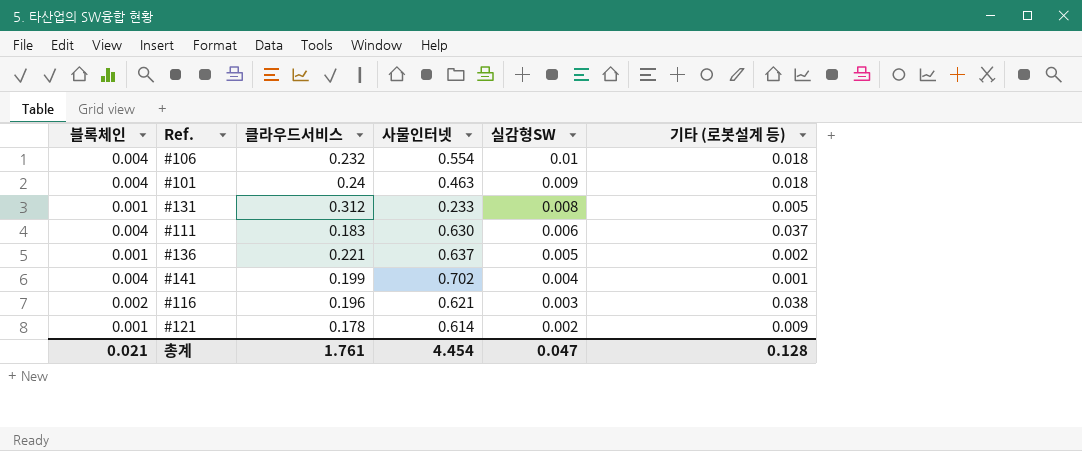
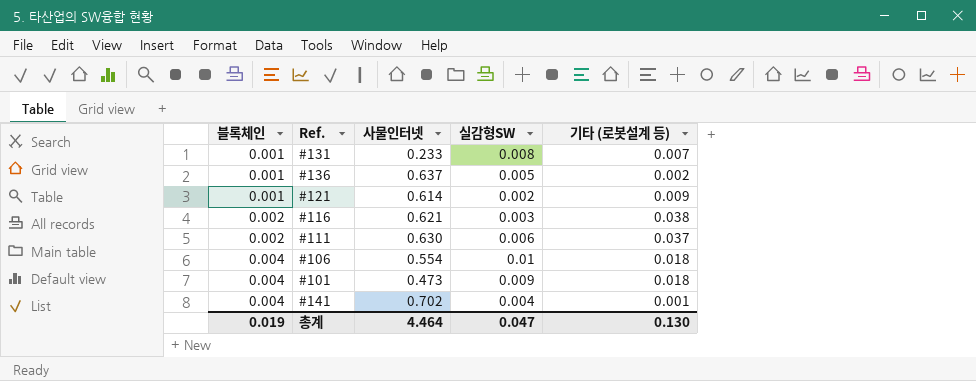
row order: 실감형SW descending -> 블록체인 ascending
column 클라우드서비스 | position: 3 -> none
#131 | 기타 (로봇설계 등): 0.005 -> 0.007
#111 | 블록체인: 0.004 -> 0.002
#101 | 사물인터넷: 0.463 -> 0.473
총계 | 블록체인: 0.021 -> 0.019
총계 | 사물인터넷: 4.454 -> 4.464
총계 | 기타 (로봇설계 등): 0.128 -> 0.130

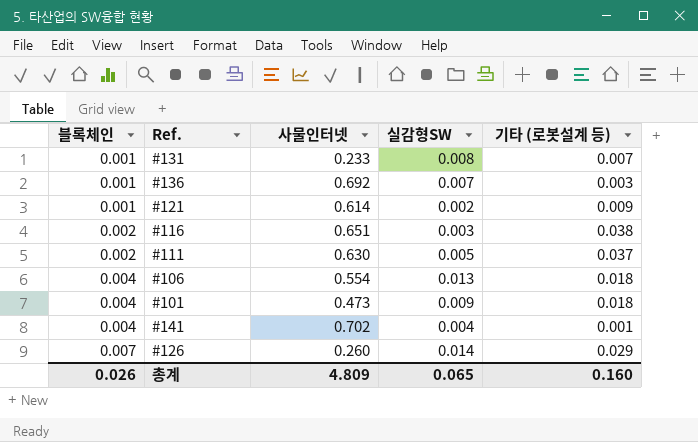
#136 | 사물인터넷: 0.637 -> 0.692
#136 | 실감형SW: 0.005 -> 0.007
#136 | 기타 (로봇설계 등): 0.002 -> 0.003
#116 | 사물인터넷: 0.621 -> 0.651
#111 | 실감형SW: 0.006 -> 0.005
#106 | 실감형SW: 0.01 -> 0.013
row #126: none -> 0.007 | 0.260 | 0.014 | 0.029
총계 | 블록체인: 0.019 -> 0.026
총계 | 사물인터넷: 4.464 -> 4.809
총계 | 실감형SW: 0.047 -> 0.065
총계 | 기타 (로봇설계 등): 0.130 -> 0.160

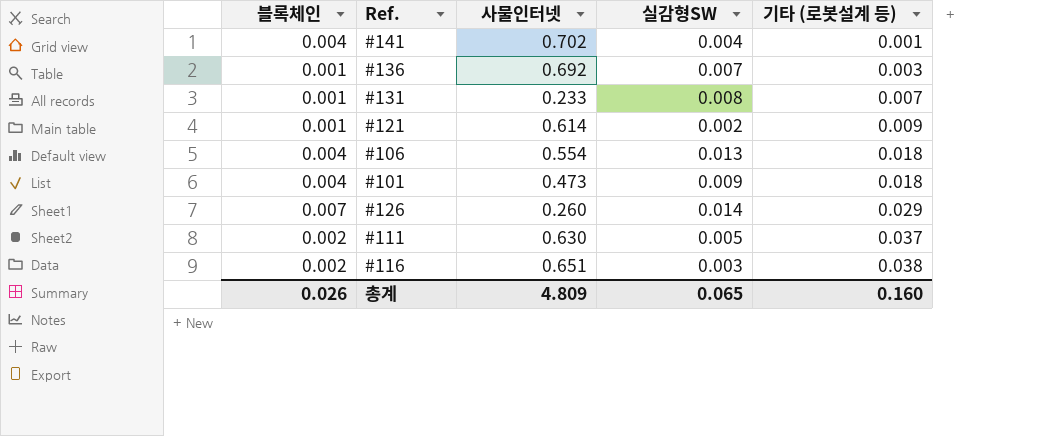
row order: 블록체인 ascending -> 기타 (로봇설계 등) ascending

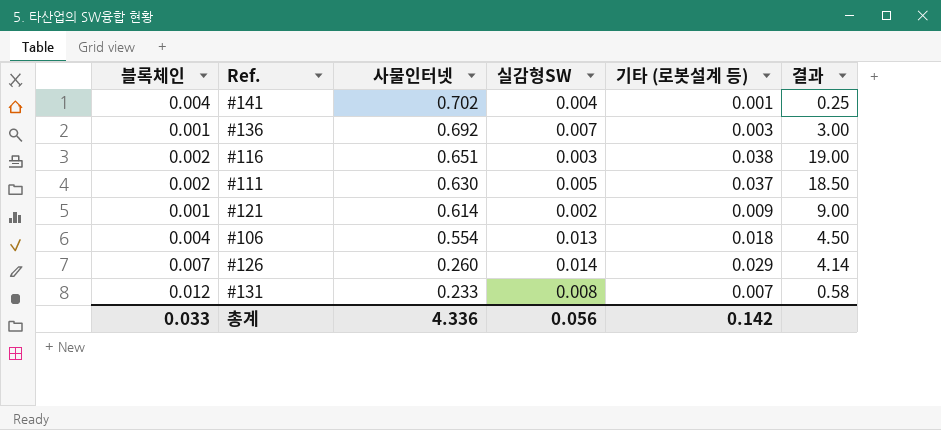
row order: 기타 (로봇설계 등) ascending -> 사물인터넷 descending
column 결과 | formula: none -> [기타 (로봇설계 등)] / [블록체인]
row #101: 0.004 | 0.473 | 0.009 | 0.018 -> none
#131 | 블록체인: 0.001 -> 0.012
총계 | 블록체인: 0.026 -> 0.033
총계 | 사물인터넷: 4.809 -> 4.336
총계 | 실감형SW: 0.065 -> 0.056
총계 | 기타 (로봇설계 등): 0.160 -> 0.142

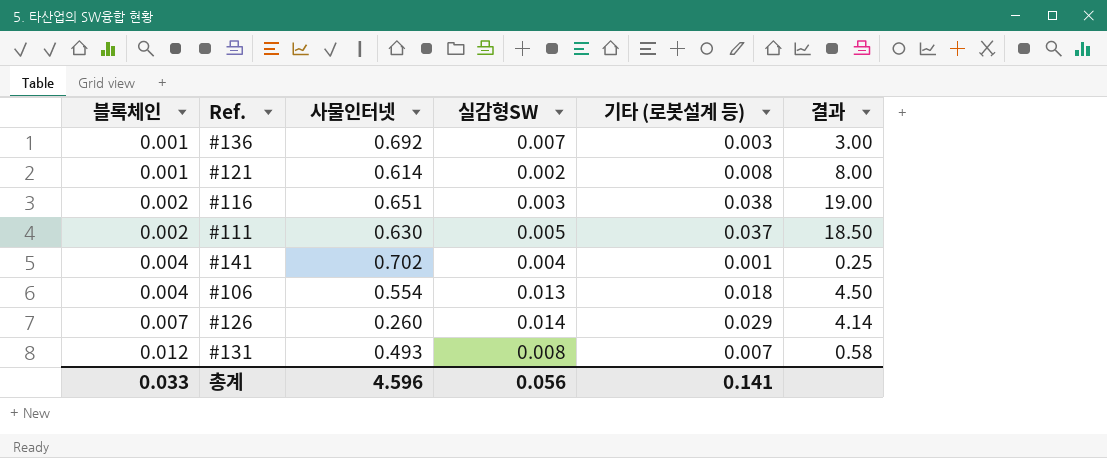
row order: 사물인터넷 descending -> 블록체인 ascending
#121 | 기타 (로봇설계 등): 0.009 -> 0.008
#121 | 결과: 9.00 -> 8.00
#131 | 사물인터넷: 0.233 -> 0.493
총계 | 사물인터넷: 4.336 -> 4.596
총계 | 기타 (로봇설계 등): 0.142 -> 0.141

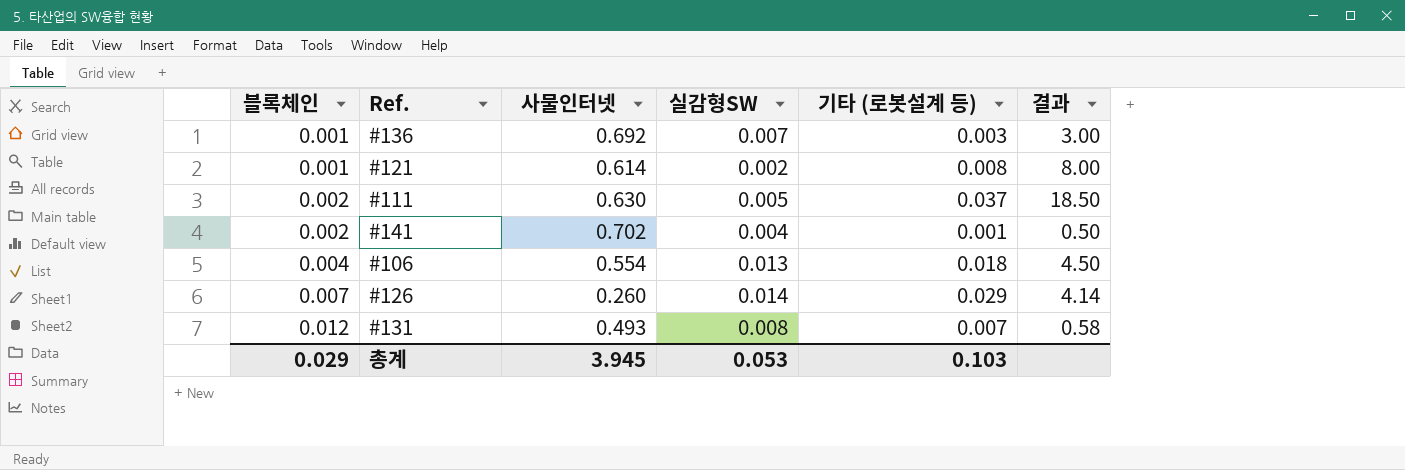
row #116: 0.002 | 0.651 | 0.003 | 0.038 | 19.00 -> none
#141 | 블록체인: 0.004 -> 0.002
#141 | 결과: 0.25 -> 0.50
총계 | 블록체인: 0.033 -> 0.029
총계 | 사물인터넷: 4.596 -> 3.945
총계 | 실감형SW: 0.056 -> 0.053
총계 | 기타 (로봇설계 등): 0.141 -> 0.103

